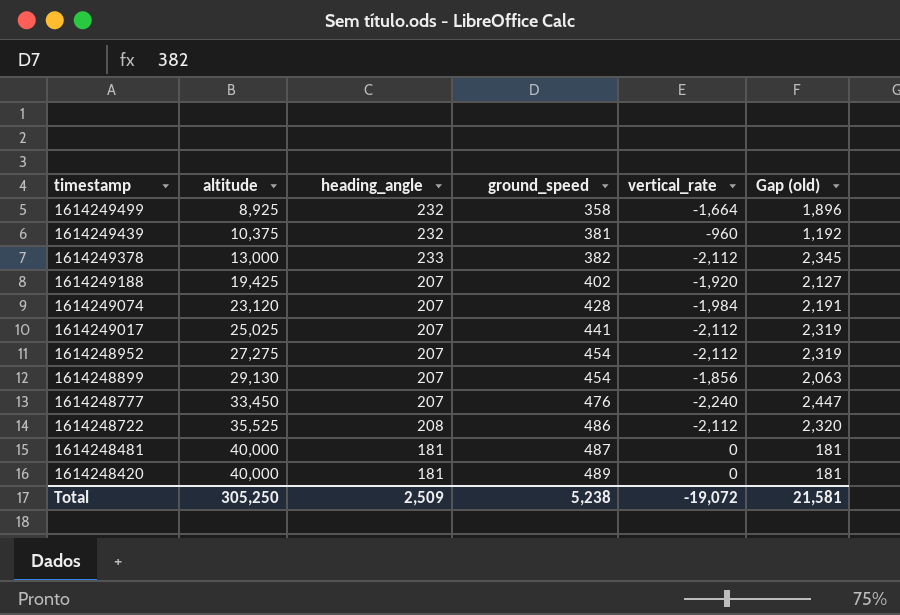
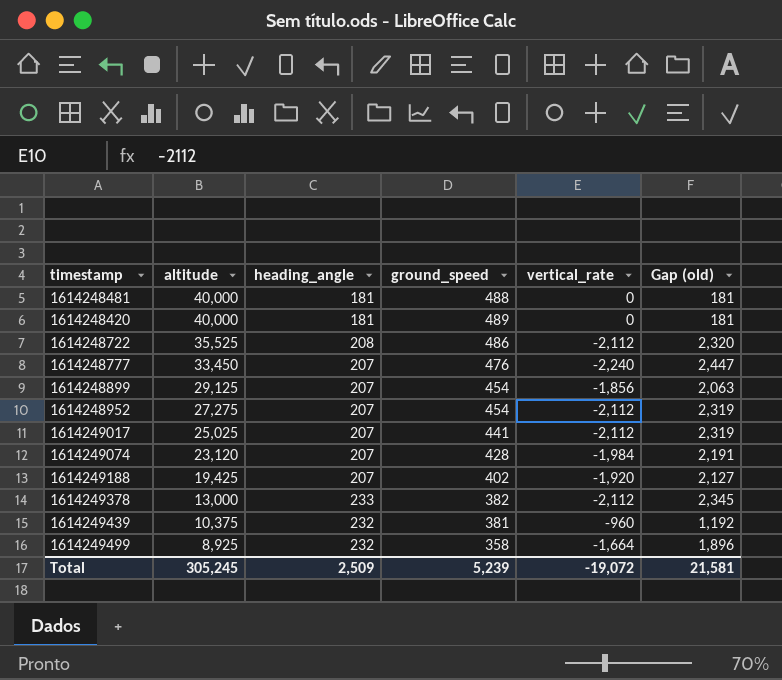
row order: timestamp descending -> altitude descending
1614248481 | ground_speed: 487 -> 488
1614248899 | altitude: 29,130 -> 29,125
Total | altitude: 305,250 -> 305,245
Total | ground_speed: 5,238 -> 5,239

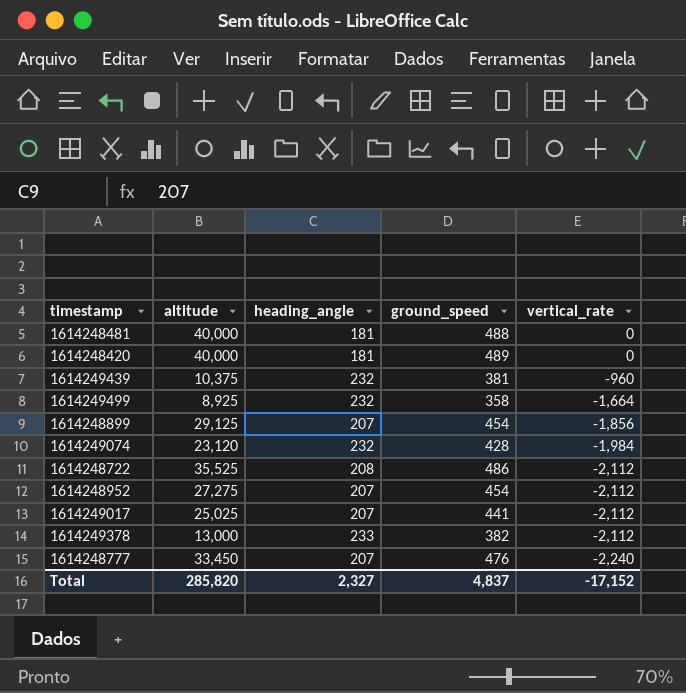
row order: altitude descending -> vertical_rate descending
column Gap (old) | formula: [heading_angle] - [vertical_rate] -> none
row 1614249188: 19,425 | 207 | 402 | -1,920 | 2,127 -> none
1614249074 | heading_angle: 207 -> 232
Total | altitude: 305,245 -> 285,820
Total | heading_angle: 2,509 -> 2,327
Total | ground_speed: 5,239 -> 4,837
Total | vertical_rate: -19,072 -> -17,152

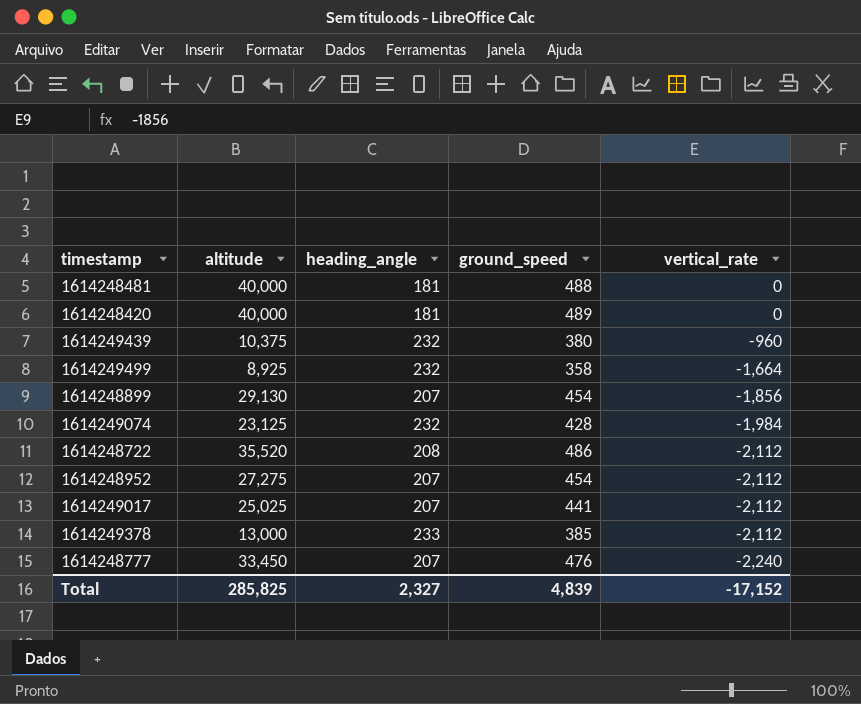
1614249439 | ground_speed: 381 -> 380
1614248899 | altitude: 29,125 -> 29,130
1614249074 | altitude: 23,120 -> 23,125
1614248722 | altitude: 35,525 -> 35,520
1614249378 | ground_speed: 382 -> 385
Total | altitude: 285,820 -> 285,825
Total | ground_speed: 4,837 -> 4,839

